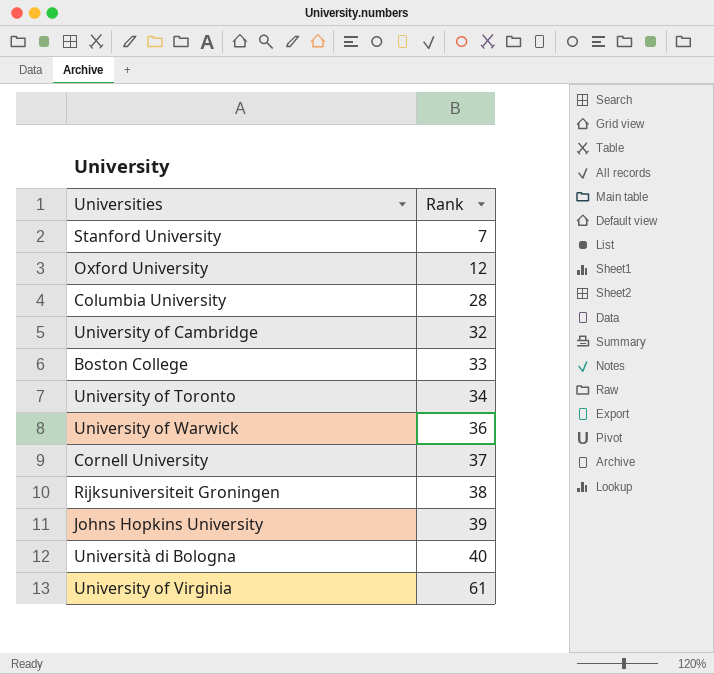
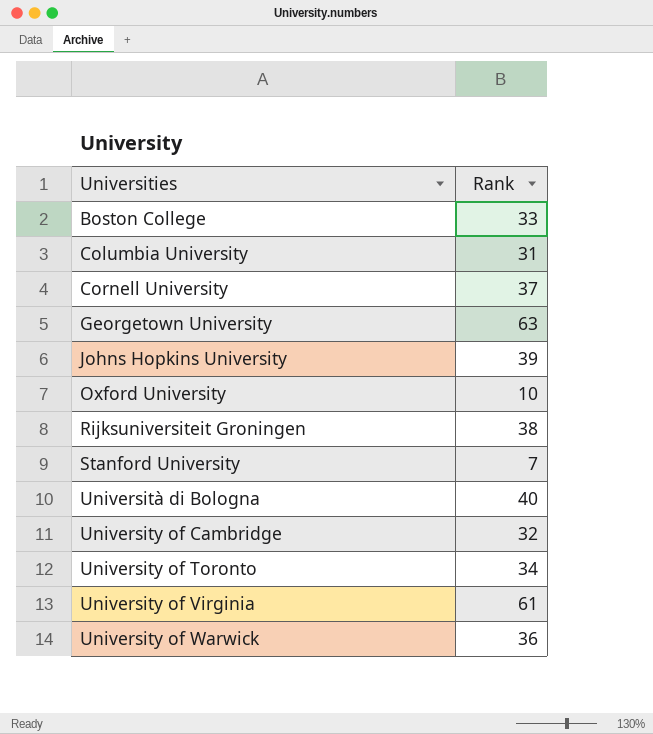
row order: Rank ascending -> Universities ascending
Columbia University | Rank: 28 -> 31
row Georgetown University: none -> 63
Oxford University | Rank: 12 -> 10

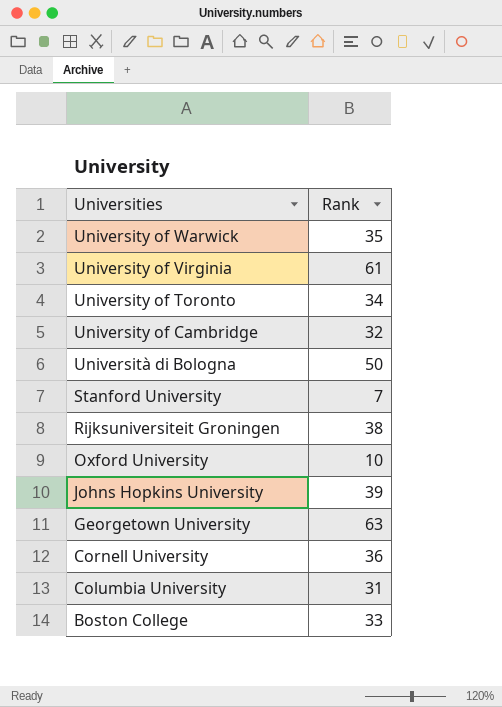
row order: Universities ascending -> Universities descending
University of Warwick | Rank: 36 -> 35
Università di Bologna | Rank: 40 -> 50
Cornell University | Rank: 37 -> 36

